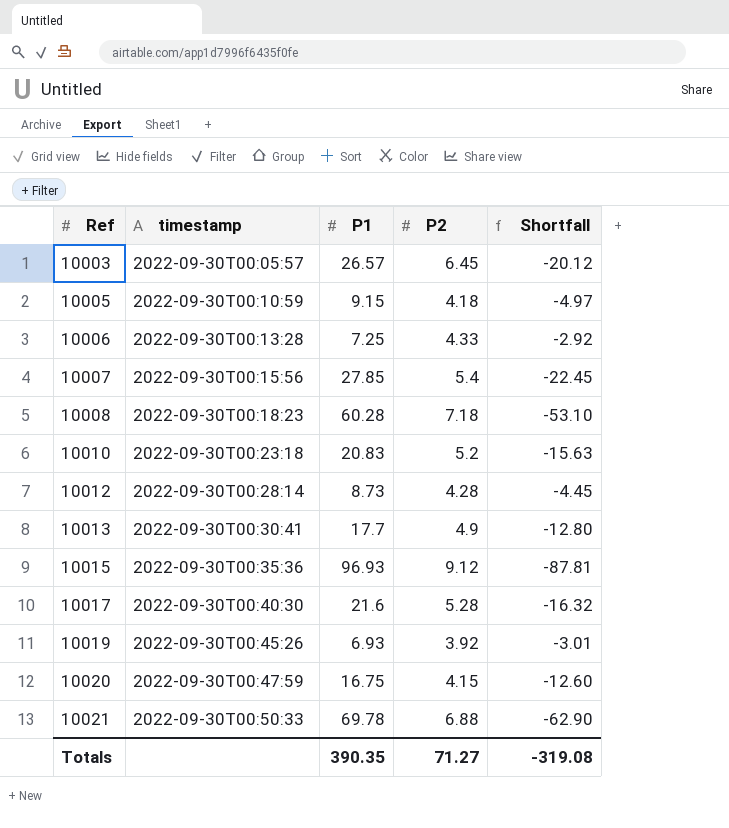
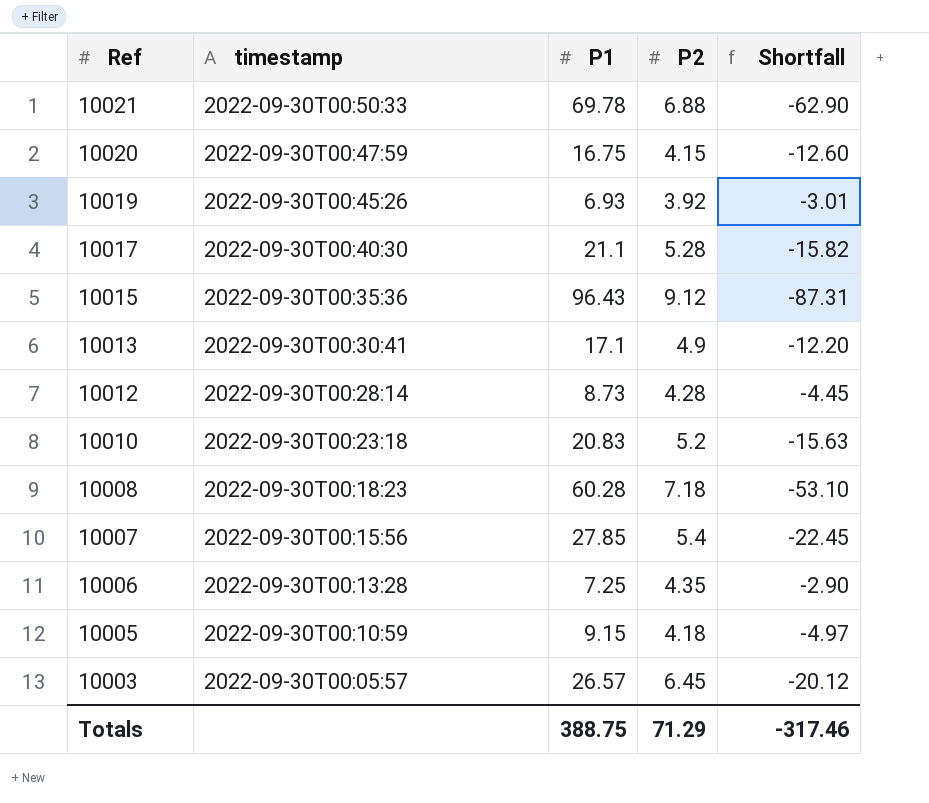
row order: Ref ascending -> Ref descending
10017 | P1: 21.6 -> 21.1
10017 | Shortfall: -16.32 -> -15.82
10015 | P1: 96.93 -> 96.43
10015 | Shortfall: -87.81 -> -87.31
10013 | P1: 17.7 -> 17.1
10013 | Shortfall: -12.80 -> -12.20
10006 | P2: 4.33 -> 4.35
10006 | Shortfall: -2.92 -> -2.90
Totals | P1: 390.35 -> 388.75
Totals | P2: 71.27 -> 71.29
Totals | Shortfall: -319.08 -> -317.46

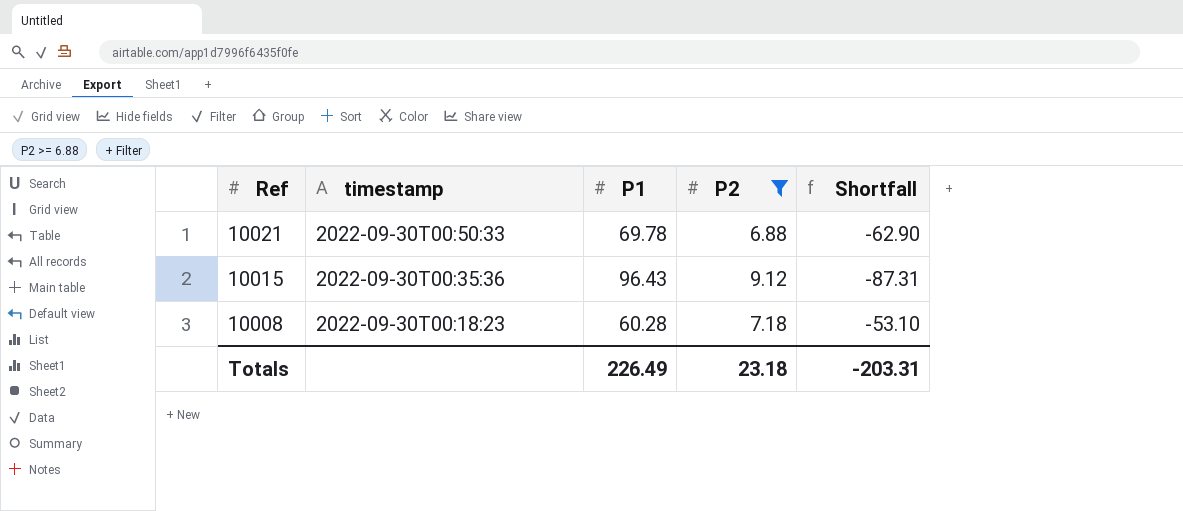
filter: none -> P2 >= 6.88
Totals | P1: 388.75 -> 226.49
Totals | P2: 71.29 -> 23.18
Totals | Shortfall: -317.46 -> -203.31

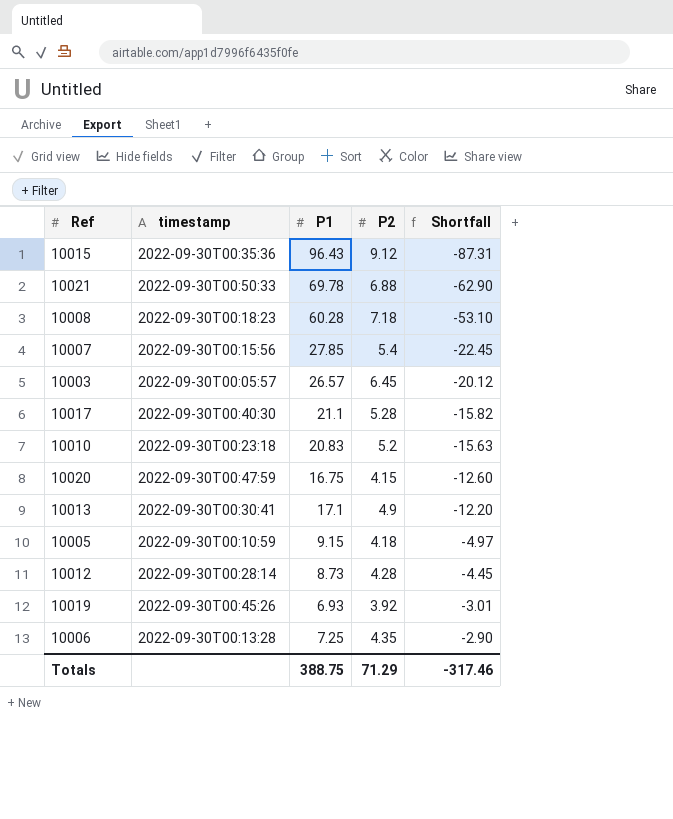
filter: P2 >= 6.88 -> none
row order: Ref descending -> Shortfall ascending
Totals | P1: 226.49 -> 388.75
Totals | P2: 23.18 -> 71.29
Totals | Shortfall: -203.31 -> -317.46

